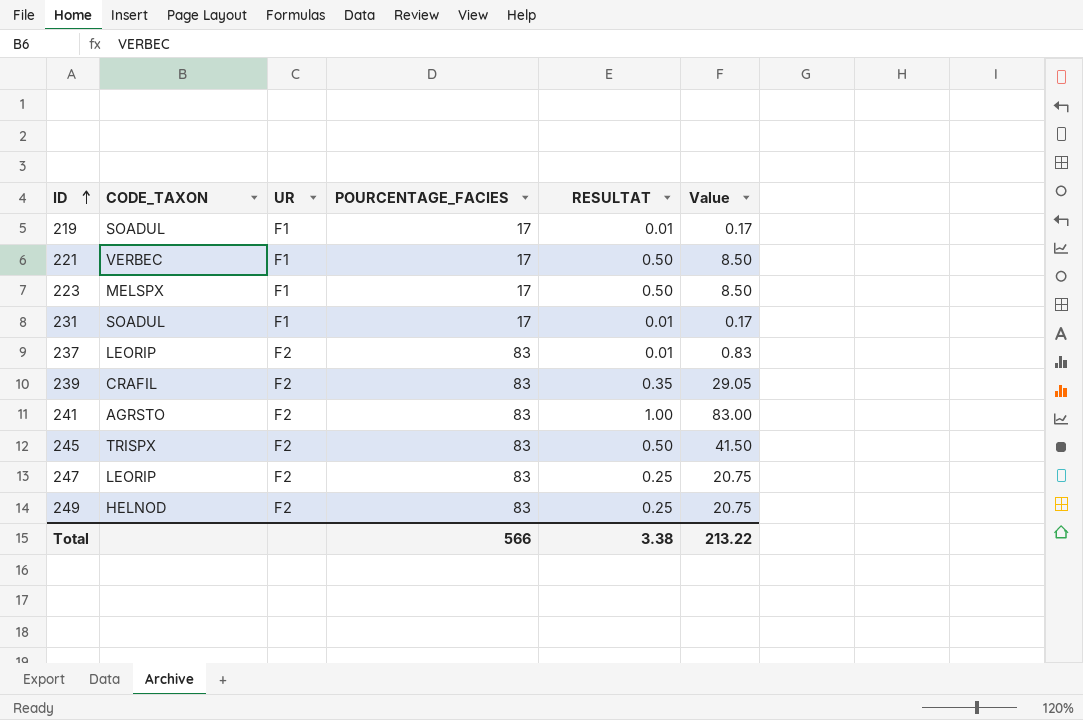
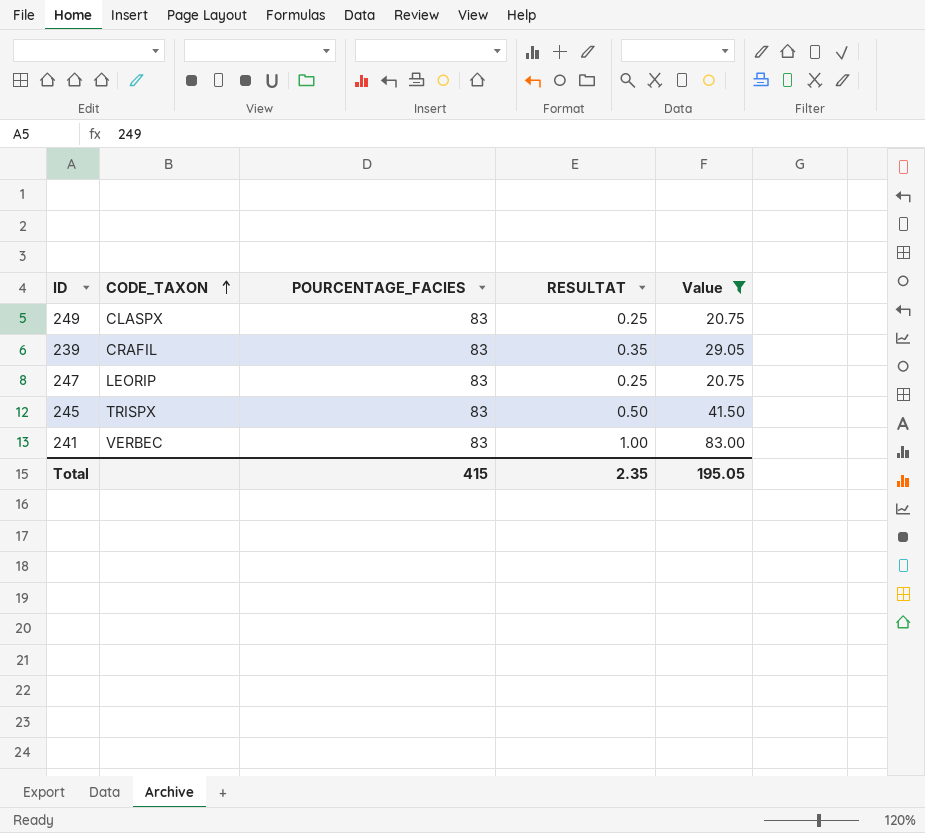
filter: none -> Value >= 20.75
row order: ID ascending -> CODE_TAXON ascending
column UR | position: 3 -> none
249 | CODE_TAXON: HELNOD -> CLASPX
241 | CODE_TAXON: AGRSTO -> VERBEC
Total | POURCENTAGE_FACIES: 566 -> 415
Total | RESULTAT: 3.38 -> 2.35
Total | Value: 213.22 -> 195.05

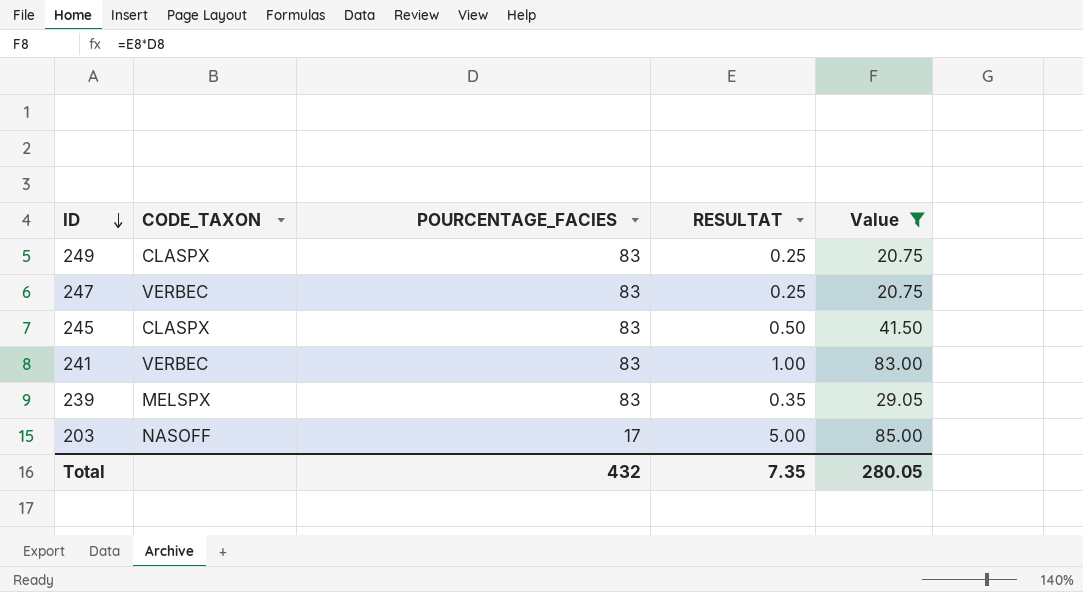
row order: CODE_TAXON ascending -> ID descending
247 | CODE_TAXON: LEORIP -> VERBEC
245 | CODE_TAXON: TRISPX -> CLASPX
239 | CODE_TAXON: CRAFIL -> MELSPX
row 203: none -> NASOFF | 17 | 5.00 | 85.00
Total | POURCENTAGE_FACIES: 415 -> 432
Total | RESULTAT: 2.35 -> 7.35
Total | Value: 195.05 -> 280.05

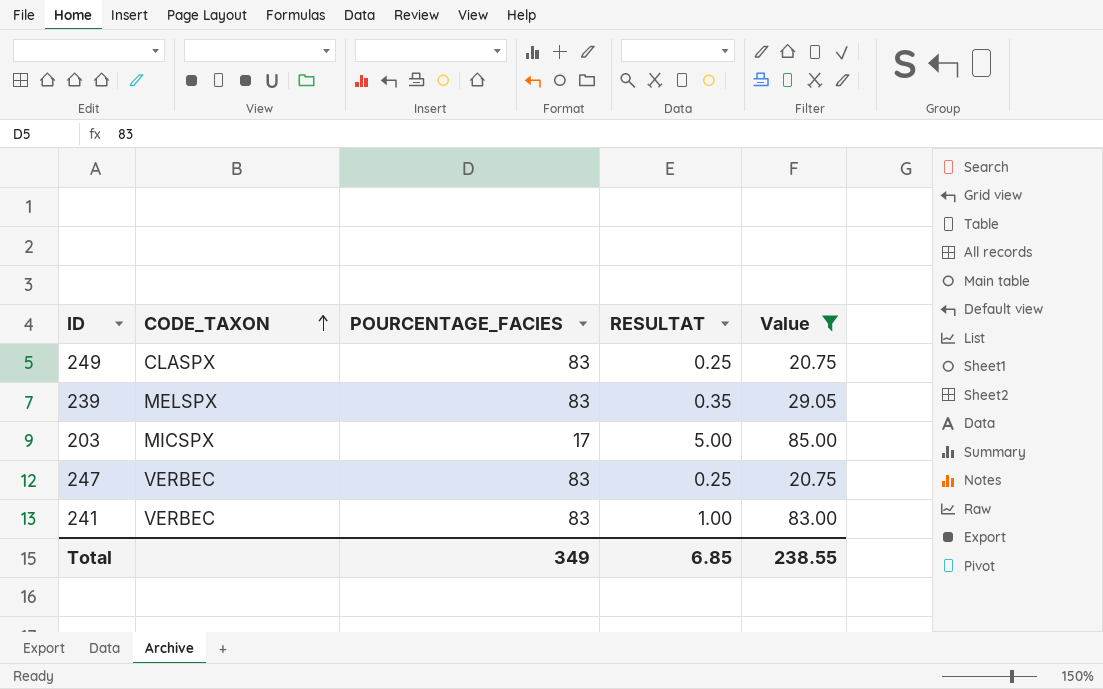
row order: ID descending -> CODE_TAXON ascending
row 245: CLASPX | 83 | 0.50 | 41.50 -> none
203 | CODE_TAXON: NASOFF -> MICSPX
Total | POURCENTAGE_FACIES: 432 -> 349
Total | RESULTAT: 7.35 -> 6.85
Total | Value: 280.05 -> 238.55

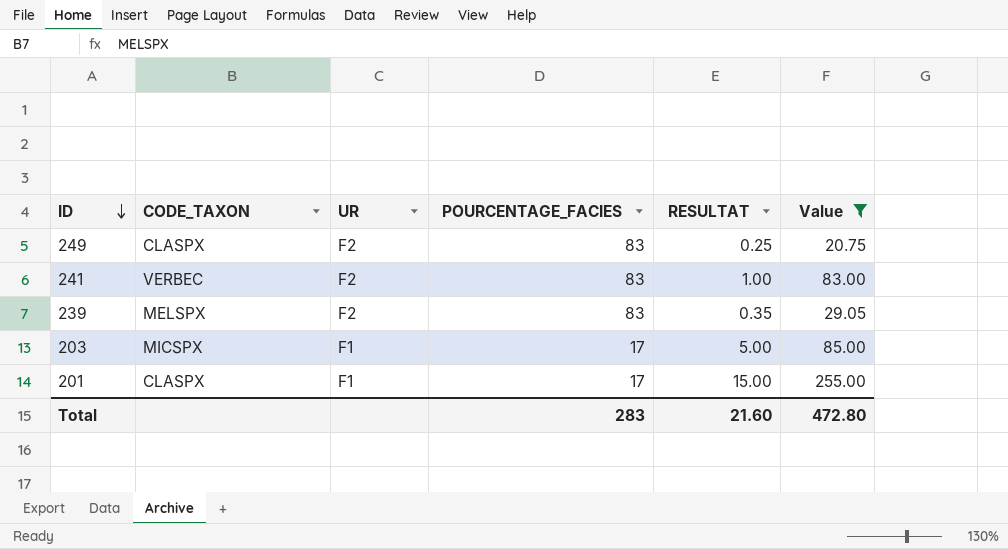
row order: CODE_TAXON ascending -> ID descending
column UR | position: none -> 3
row 247: VERBEC | 83 | 0.25 | 20.75 -> none
row 201: none -> CLASPX | F1 | 17 | 15.00 | 255.00
Total | POURCENTAGE_FACIES: 349 -> 283
Total | RESULTAT: 6.85 -> 21.60
Total | Value: 238.55 -> 472.80

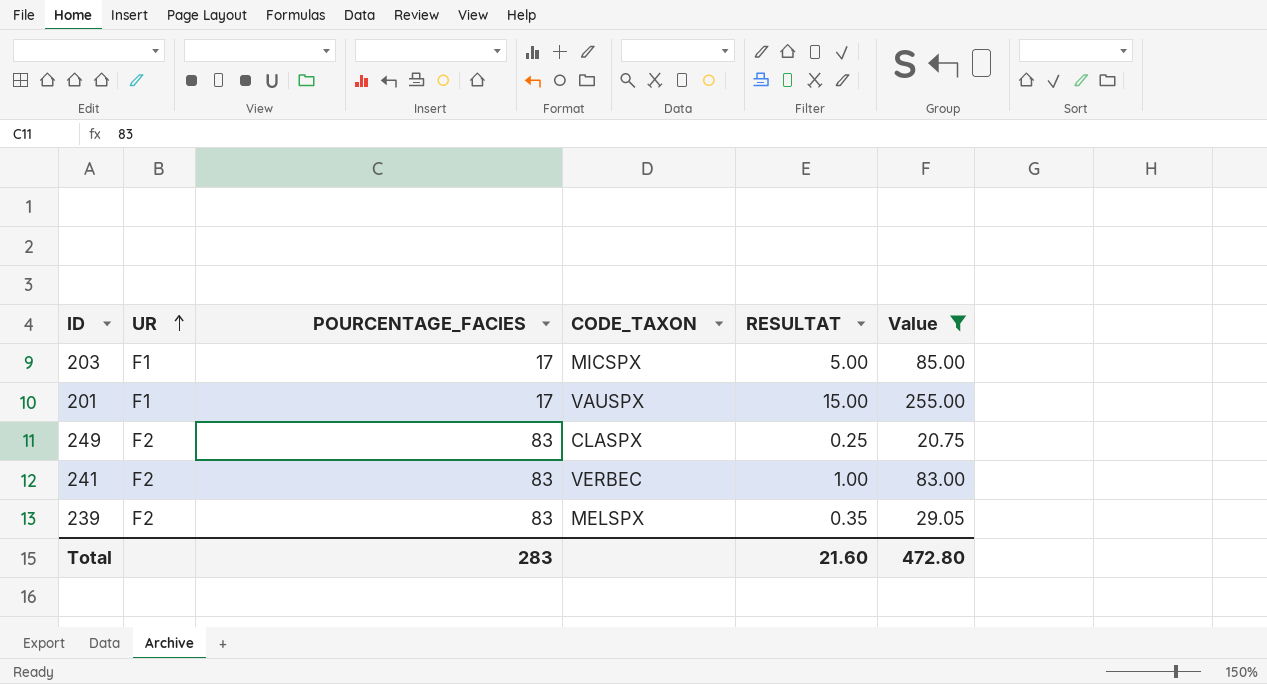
row order: ID descending -> UR ascending
column CODE_TAXON | position: 2 -> 4
201 | CODE_TAXON: CLASPX -> VAUSPX

